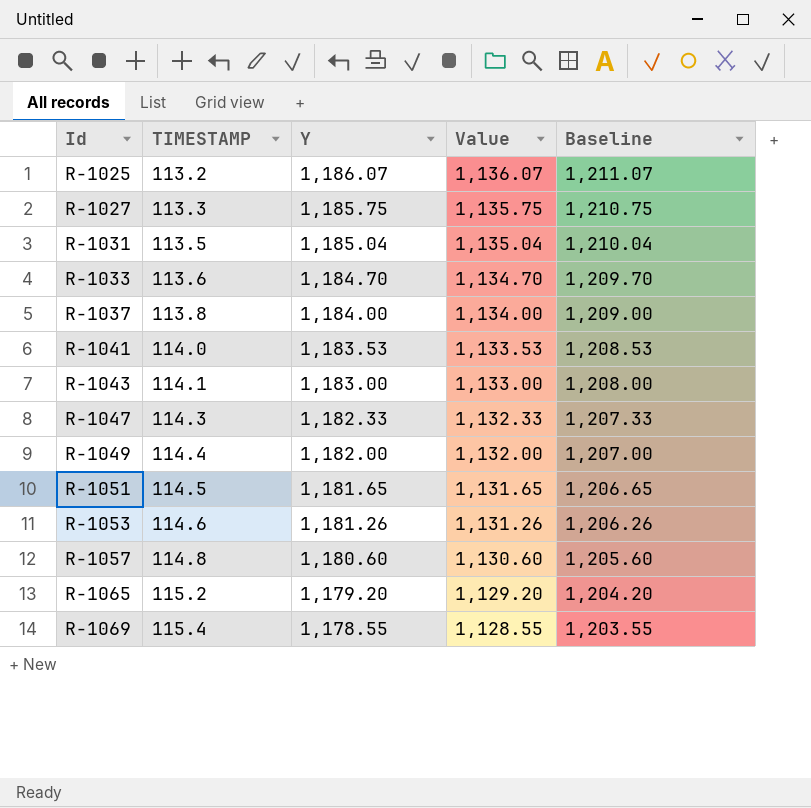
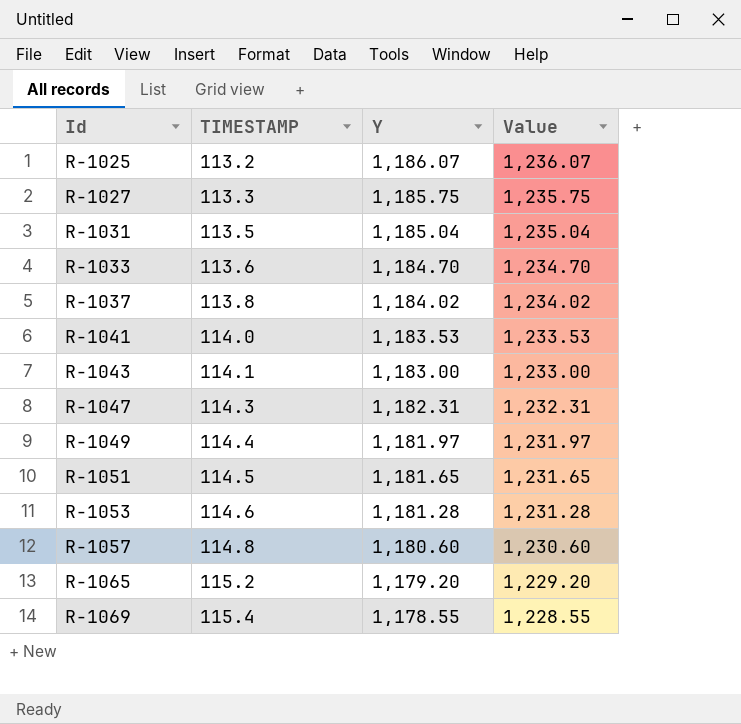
column Baseline | formula: [Y] + 25 -> none
column Value | formula: [Y] - 50 -> [Y] + 50
R-1037 | Y: 1,184.00 -> 1,184.02
R-1047 | Y: 1,182.33 -> 1,182.31
R-1049 | Y: 1,182.00 -> 1,181.97
R-1053 | Y: 1,181.26 -> 1,181.28

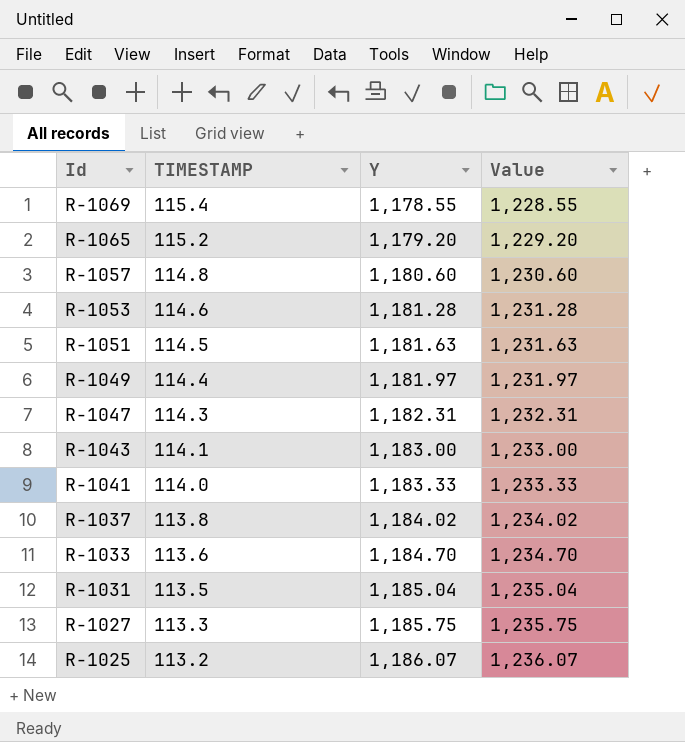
row order: Id ascending -> Id descending
R-1051 | Y: 1,181.65 -> 1,181.63
R-1051 | Value: 1,231.65 -> 1,231.63
R-1041 | Y: 1,183.53 -> 1,183.33
R-1041 | Value: 1,233.53 -> 1,233.33

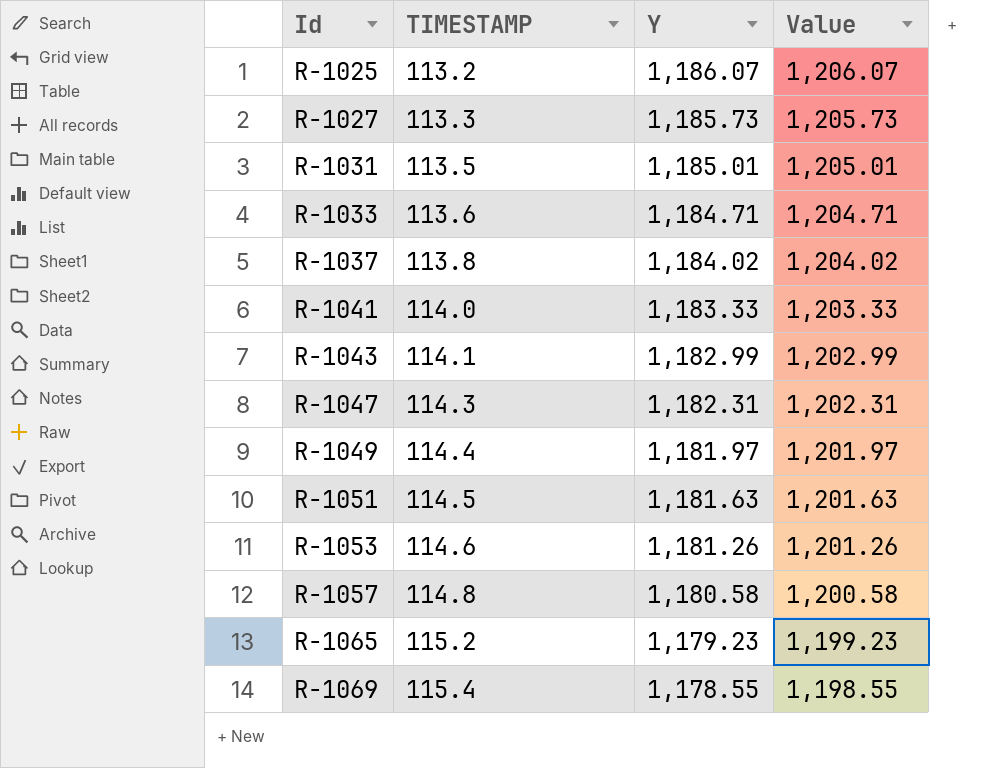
row order: Id descending -> Id ascending
column Value | formula: [Y] + 50 -> [Y] + 20
R-1027 | Y: 1,185.75 -> 1,185.73
R-1031 | Y: 1,185.04 -> 1,185.01
R-1033 | Y: 1,184.70 -> 1,184.71
R-1043 | Y: 1,183.00 -> 1,182.99
R-1053 | Y: 1,181.28 -> 1,181.26
R-1057 | Y: 1,180.60 -> 1,180.58
R-1065 | Y: 1,179.20 -> 1,179.23

